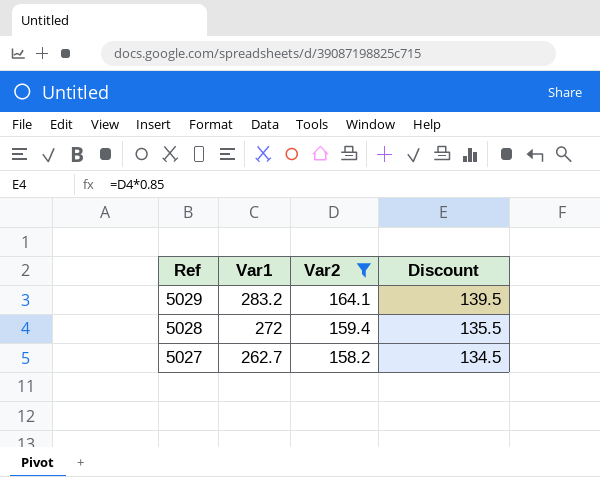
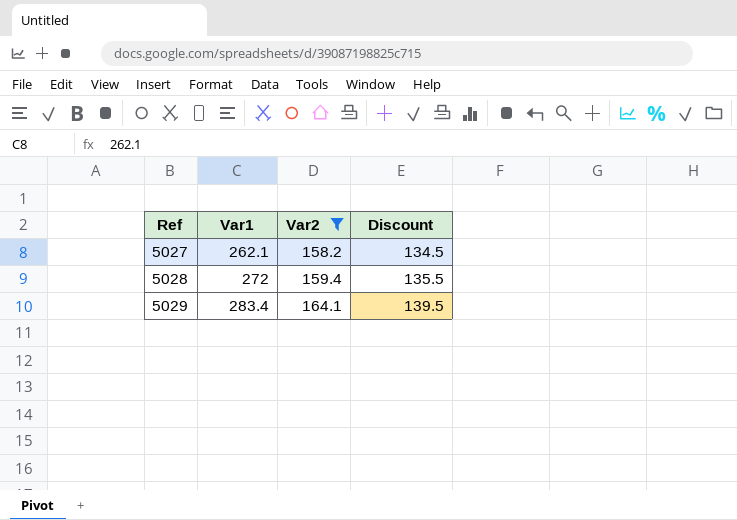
row order: Ref descending -> Ref ascending
5027 | Var1: 262.7 -> 262.1
5029 | Var1: 283.2 -> 283.4

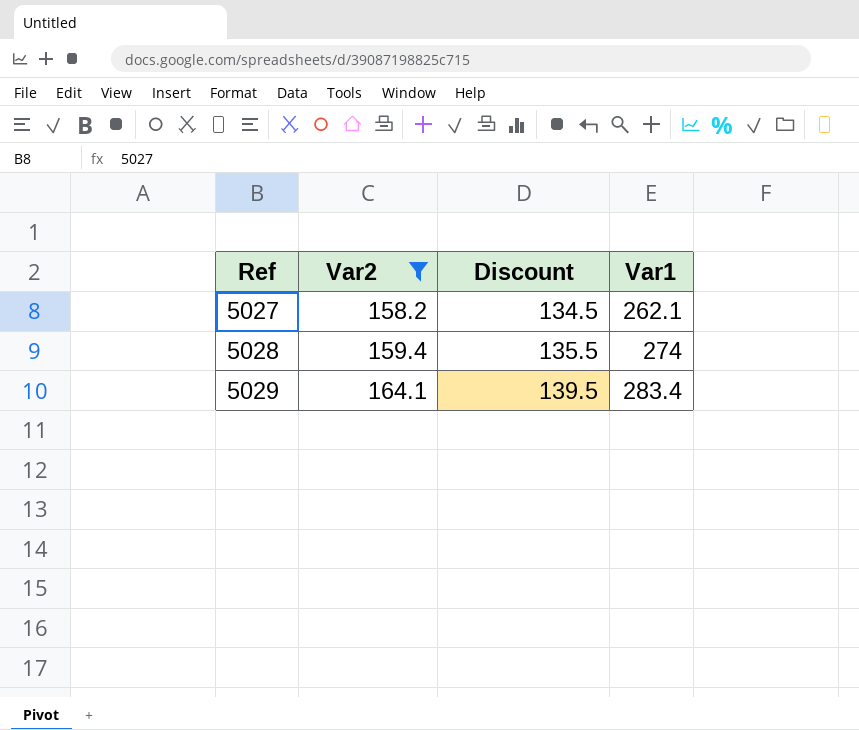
column Var1 | position: 2 -> 4
5028 | Var1: 272 -> 274

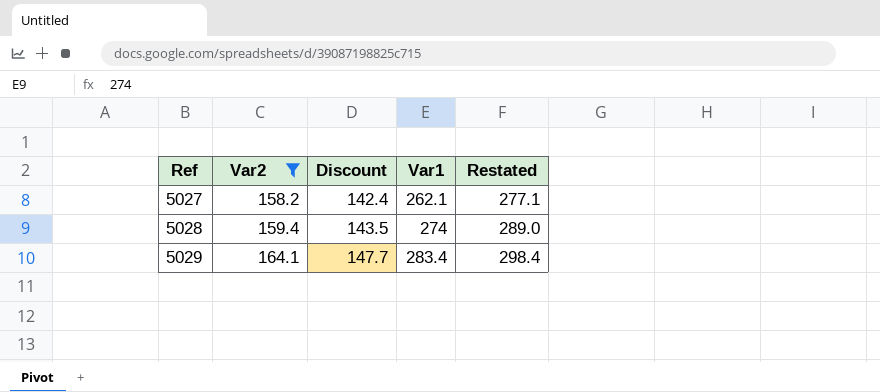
column Discount | formula: [Var2] * 0.85 -> [Var2] * 0.9
column Restated | formula: none -> [Var1] + 15

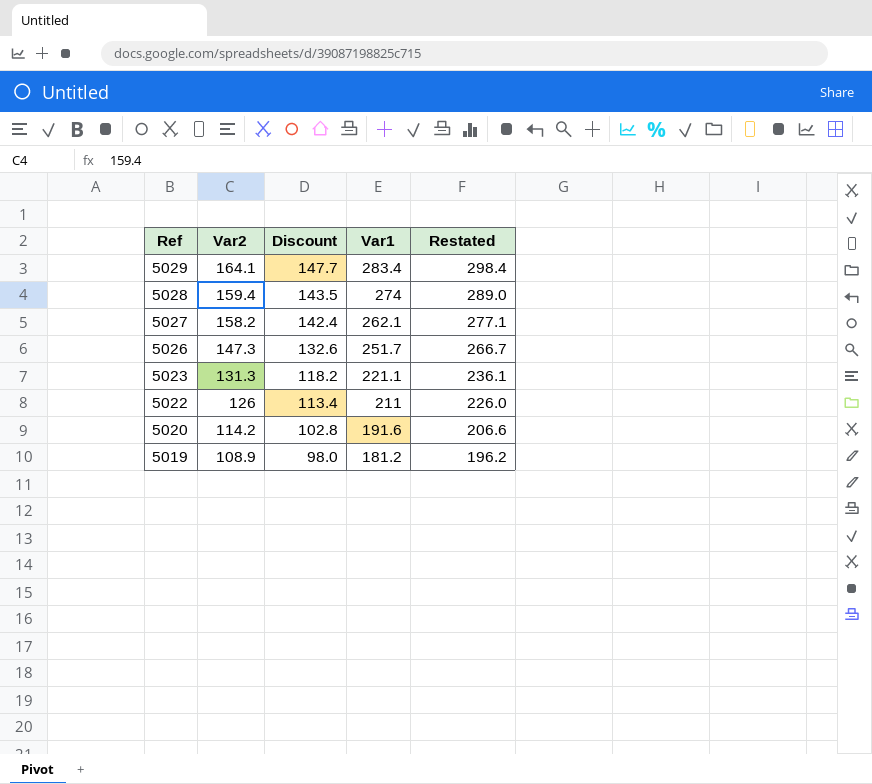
filter: Var2 >= 158.2 -> none
row order: Ref ascending -> Ref descending

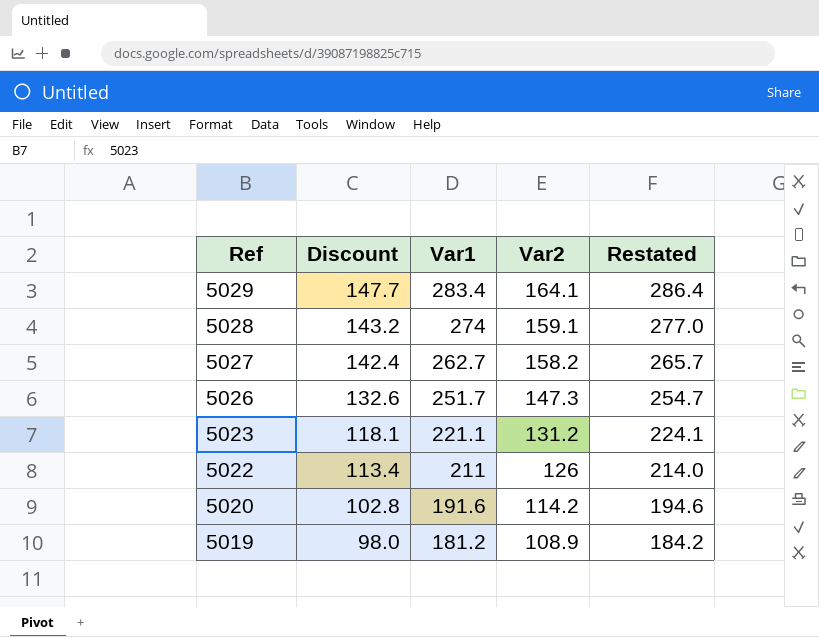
column Var2 | position: 2 -> 4
column Restated | formula: [Var1] + 15 -> [Var1] + 3
5028 | Discount: 143.5 -> 143.2
5028 | Var2: 159.4 -> 159.1
5027 | Var1: 262.1 -> 262.7
5023 | Discount: 118.2 -> 118.1
5023 | Var2: 131.3 -> 131.2

